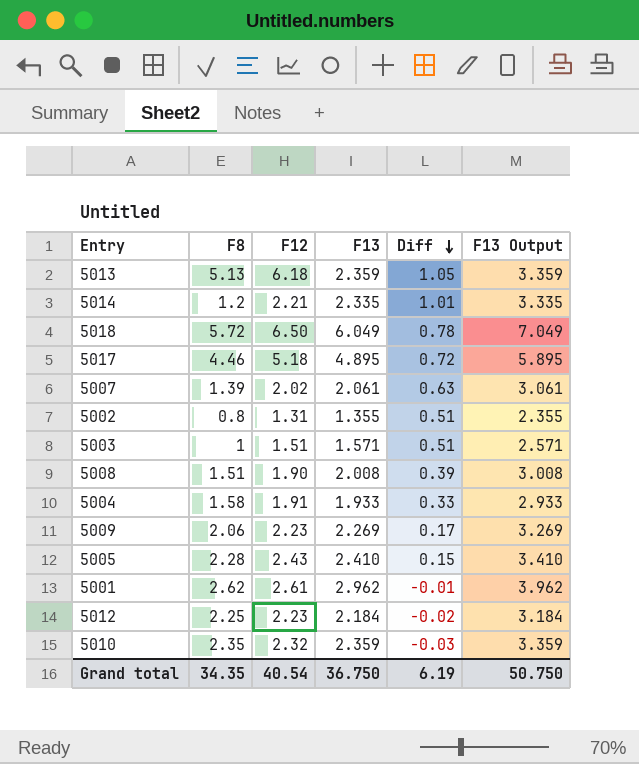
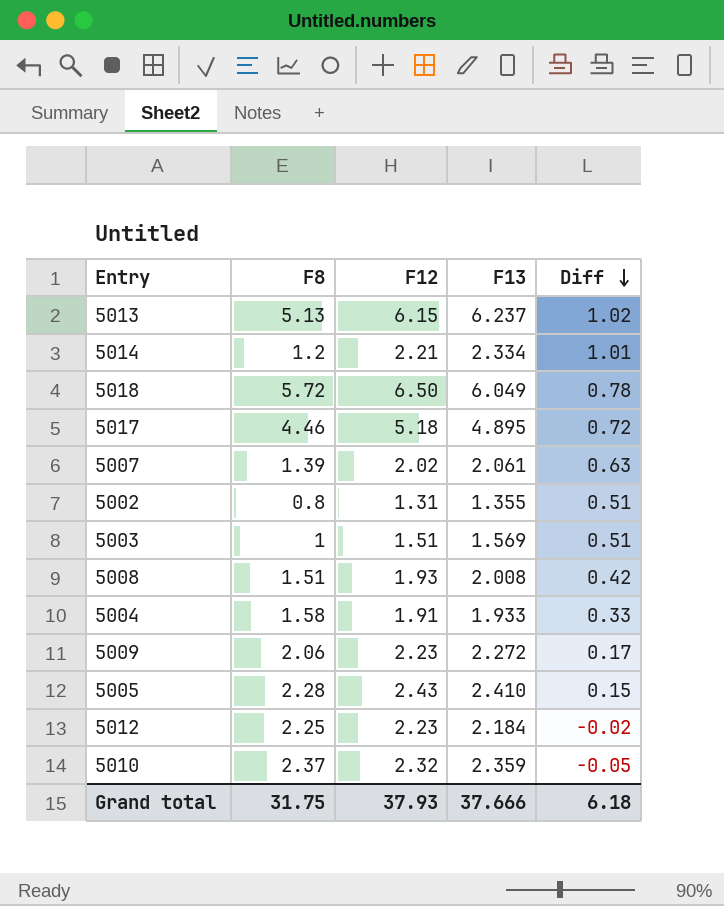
column F13 Output | formula: [F13] + 1 -> none
row 5001: 2.62 | 2.61 | 2.962 | -0.01 | 3.962 -> none
5013 | F12: 6.18 -> 6.15
5013 | F13: 2.359 -> 6.237
5013 | Diff: 1.05 -> 1.02
5014 | F13: 2.335 -> 2.334
5003 | F13: 1.571 -> 1.569
5008 | F12: 1.90 -> 1.93
5008 | Diff: 0.39 -> 0.42
5009 | F13: 2.269 -> 2.272
5010 | F8: 2.35 -> 2.37
5010 | Diff: -0.03 -> -0.05
Grand total | F8: 34.35 -> 31.75
Grand total | F12: 40.54 -> 37.93
Grand total | F13: 36.750 -> 37.666
Grand total | Diff: 6.19 -> 6.18

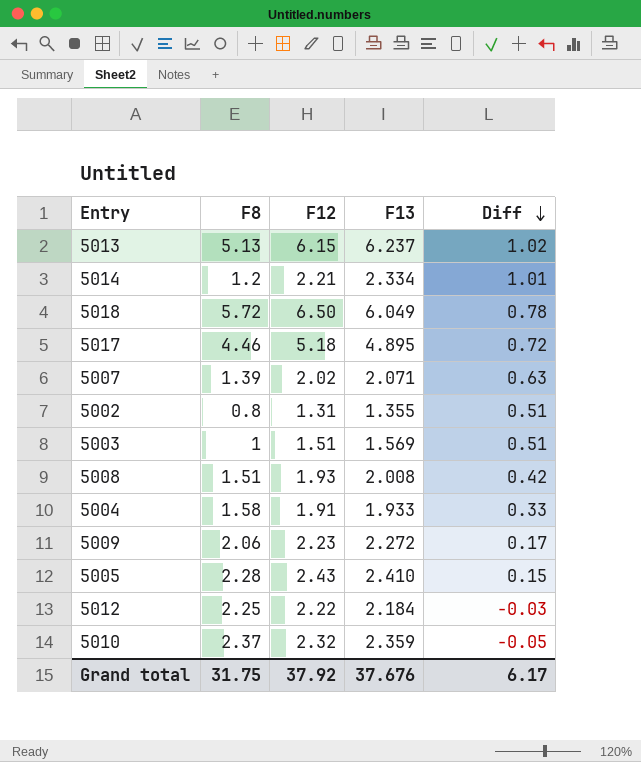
5007 | F13: 2.061 -> 2.071
5012 | F12: 2.23 -> 2.22
5012 | Diff: -0.02 -> -0.03
Grand total | F12: 37.93 -> 37.92
Grand total | F13: 37.666 -> 37.676
Grand total | Diff: 6.18 -> 6.17

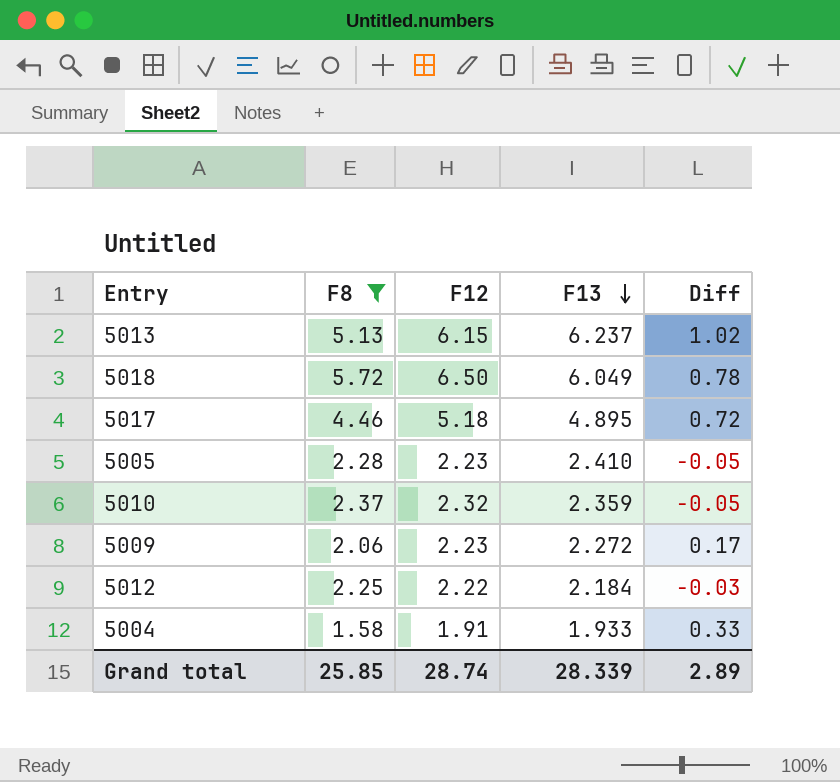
filter: none -> F8 >= 1.58
row order: Diff descending -> F13 descending
5005 | F12: 2.43 -> 2.23
5005 | Diff: 0.15 -> -0.05
Grand total | F8: 31.75 -> 25.85
Grand total | F12: 37.92 -> 28.74
Grand total | F13: 37.676 -> 28.339
Grand total | Diff: 6.17 -> 2.89

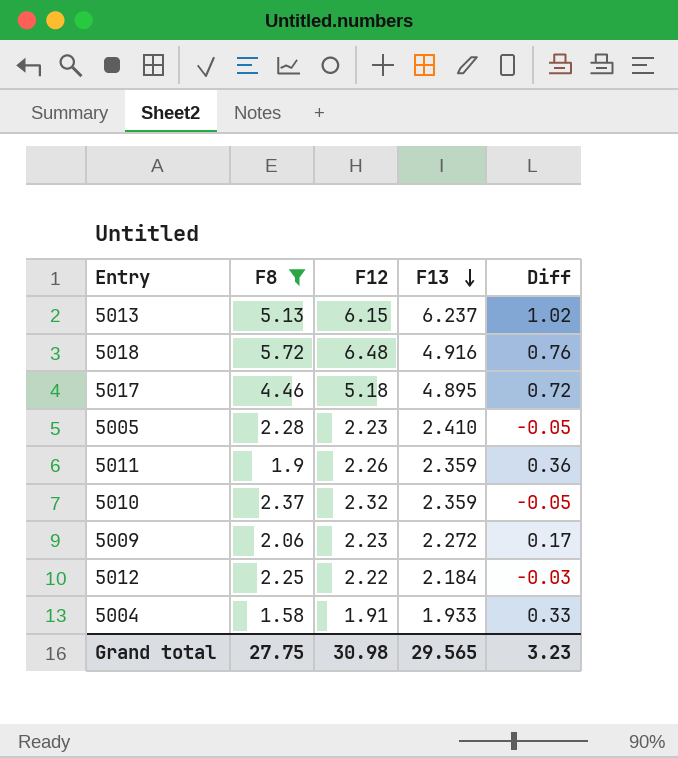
5018 | F12: 6.50 -> 6.48
5018 | F13: 6.049 -> 4.916
5018 | Diff: 0.78 -> 0.76
row 5011: none -> 1.9 | 2.26 | 2.359 | 0.36
Grand total | F8: 25.85 -> 27.75
Grand total | F12: 28.74 -> 30.98
Grand total | F13: 28.339 -> 29.565
Grand total | Diff: 2.89 -> 3.23

